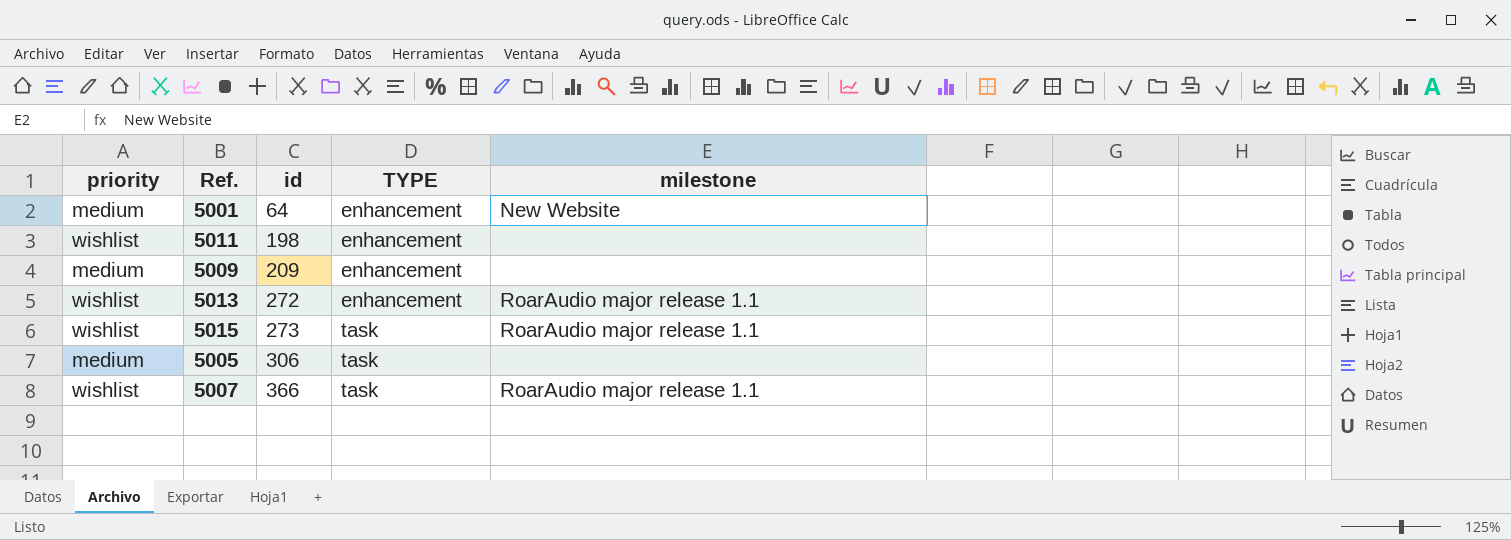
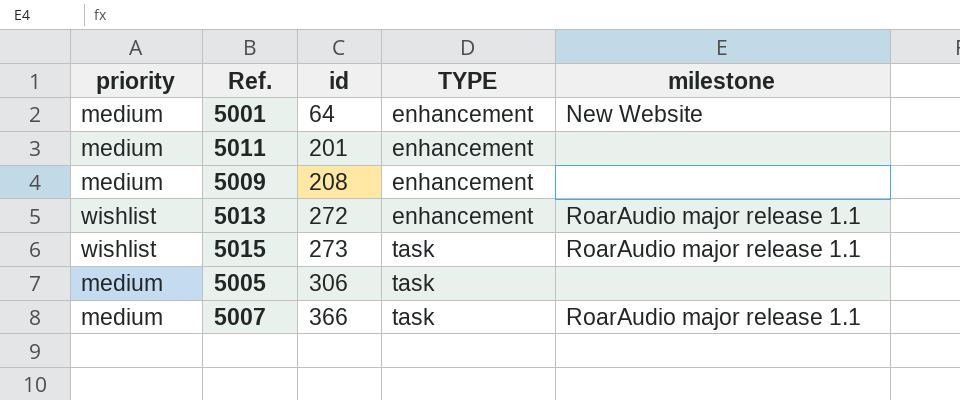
5011 | priority: wishlist -> medium
5011 | id: 198 -> 201
5009 | id: 209 -> 208
5007 | priority: wishlist -> medium

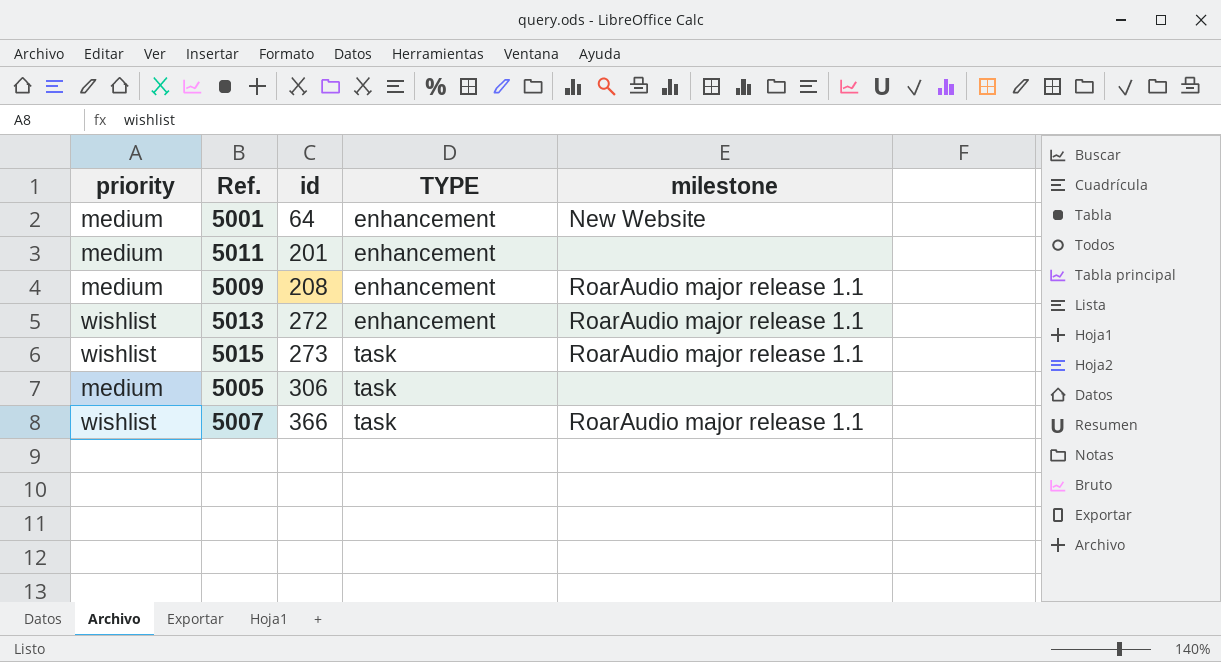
5009 | milestone: none -> RoarAudio major release 1.1
5007 | priority: medium -> wishlist

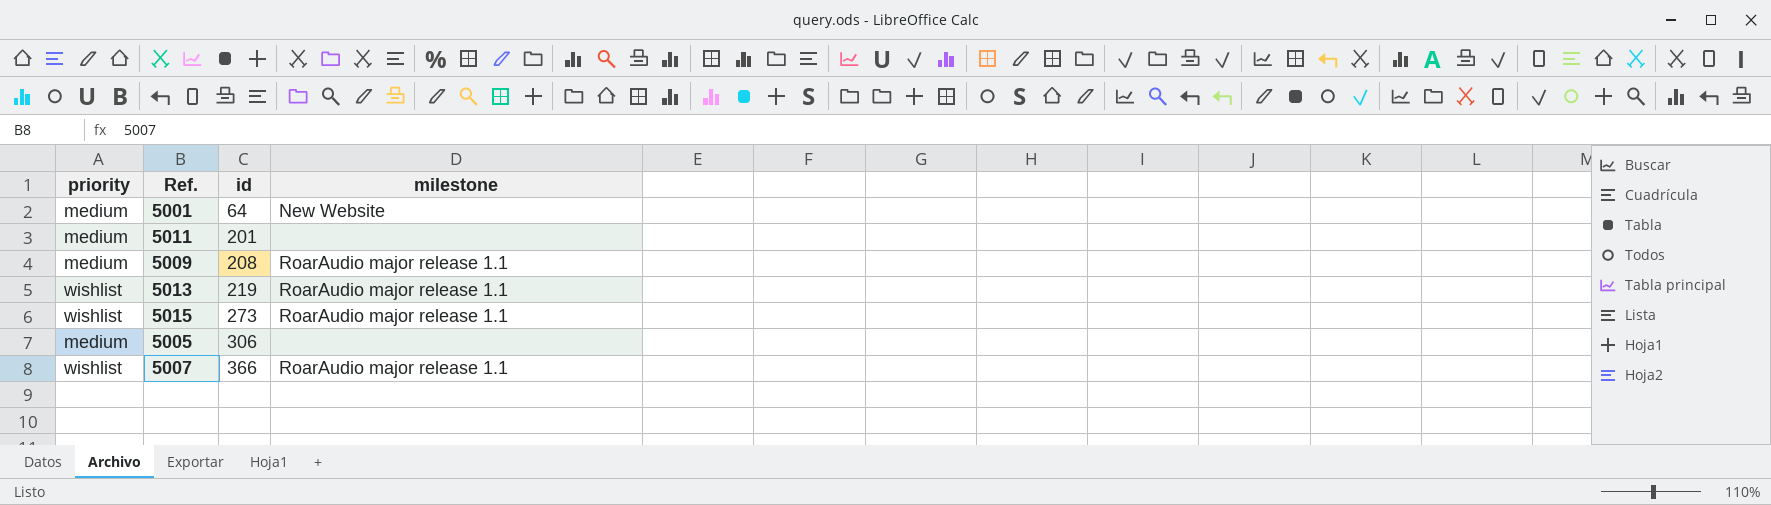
column TYPE | position: 4 -> none
5013 | id: 272 -> 219

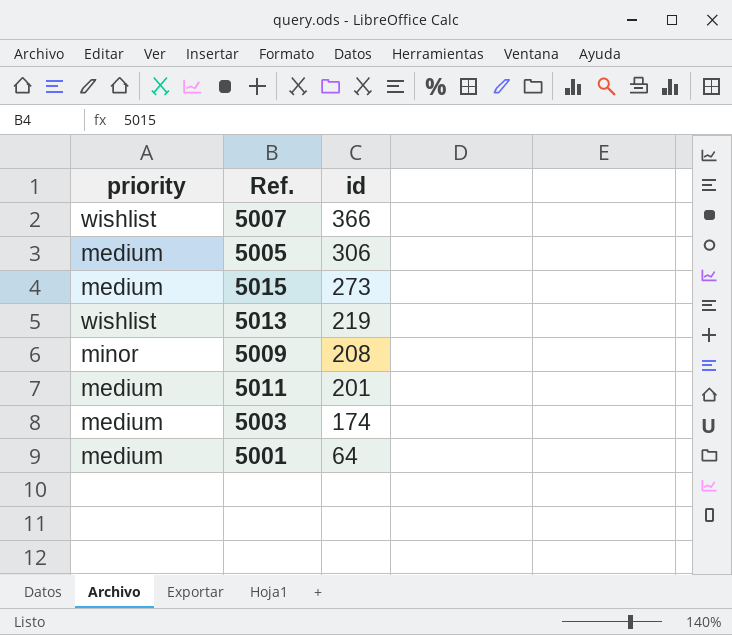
row order: id ascending -> id descending
column milestone | position: 4 -> none
5015 | priority: wishlist -> medium
5009 | priority: medium -> minor
row 5003: none -> medium | 174

